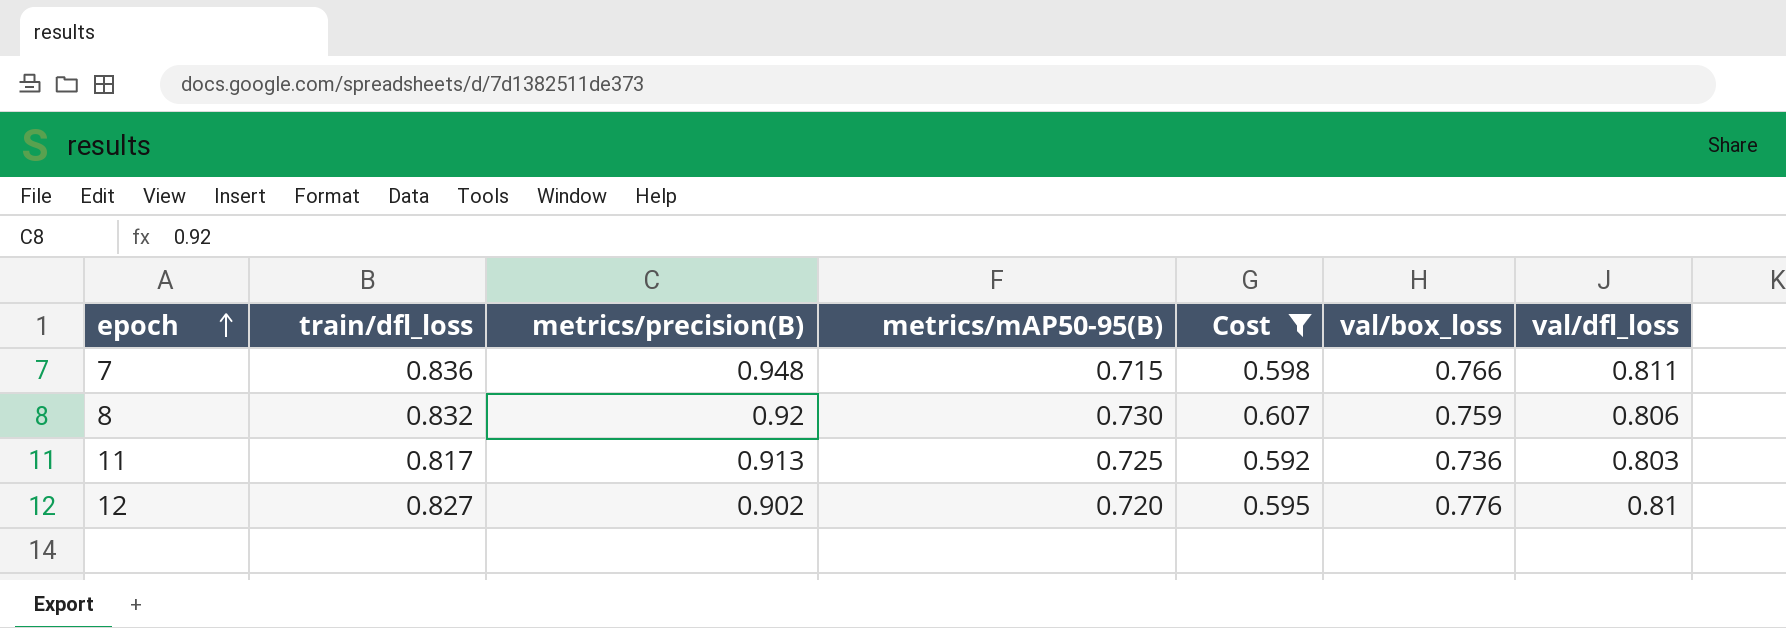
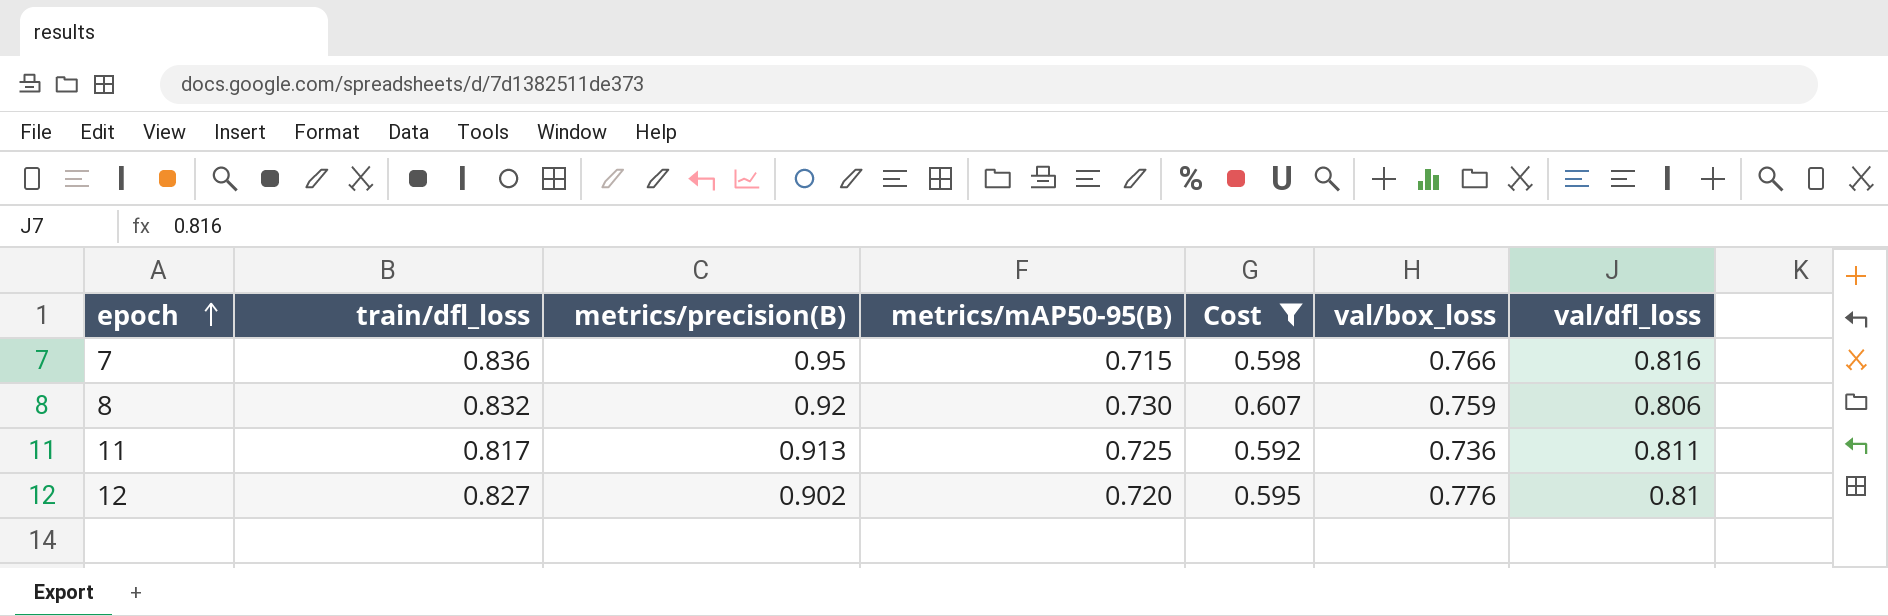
7 | metrics/precision(B): 0.948 -> 0.95
7 | val/dfl_loss: 0.811 -> 0.816
11 | val/dfl_loss: 0.803 -> 0.811

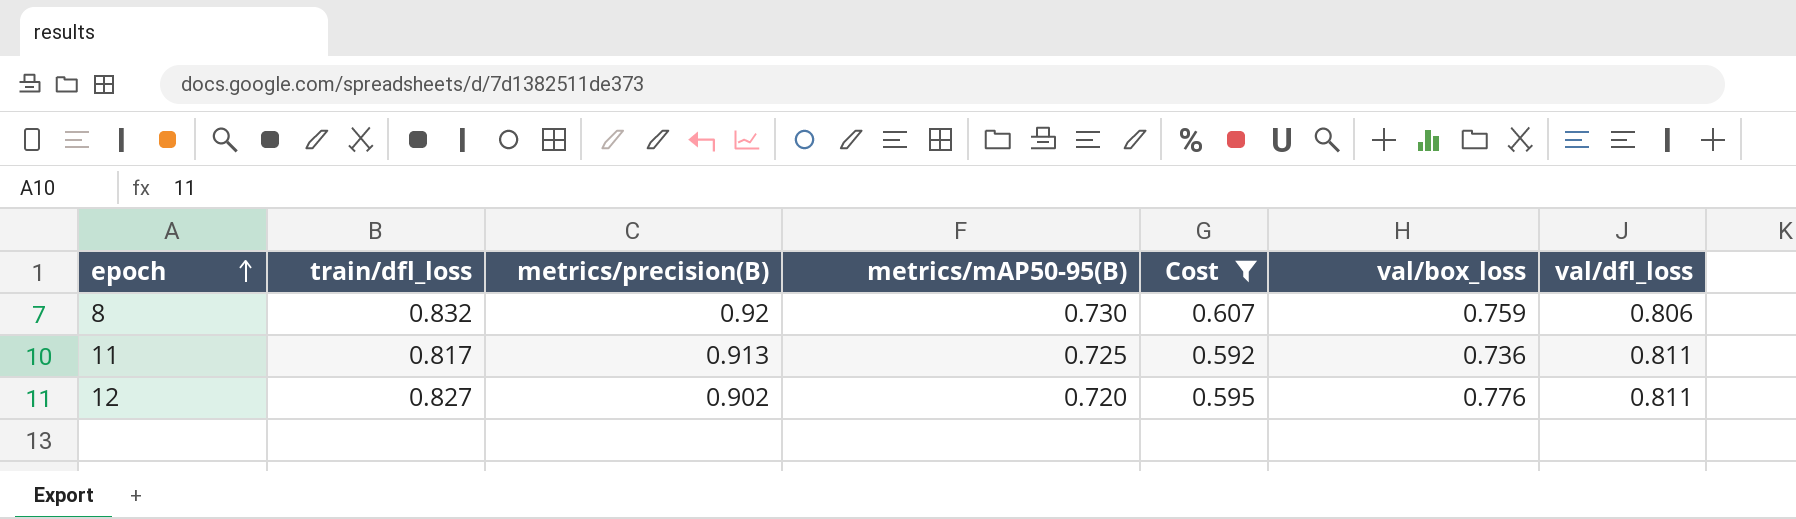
row 7: 0.836 | 0.95 | 0.715 | 0.598 | 0.766 | 0.816 -> none
12 | val/dfl_loss: 0.81 -> 0.811

